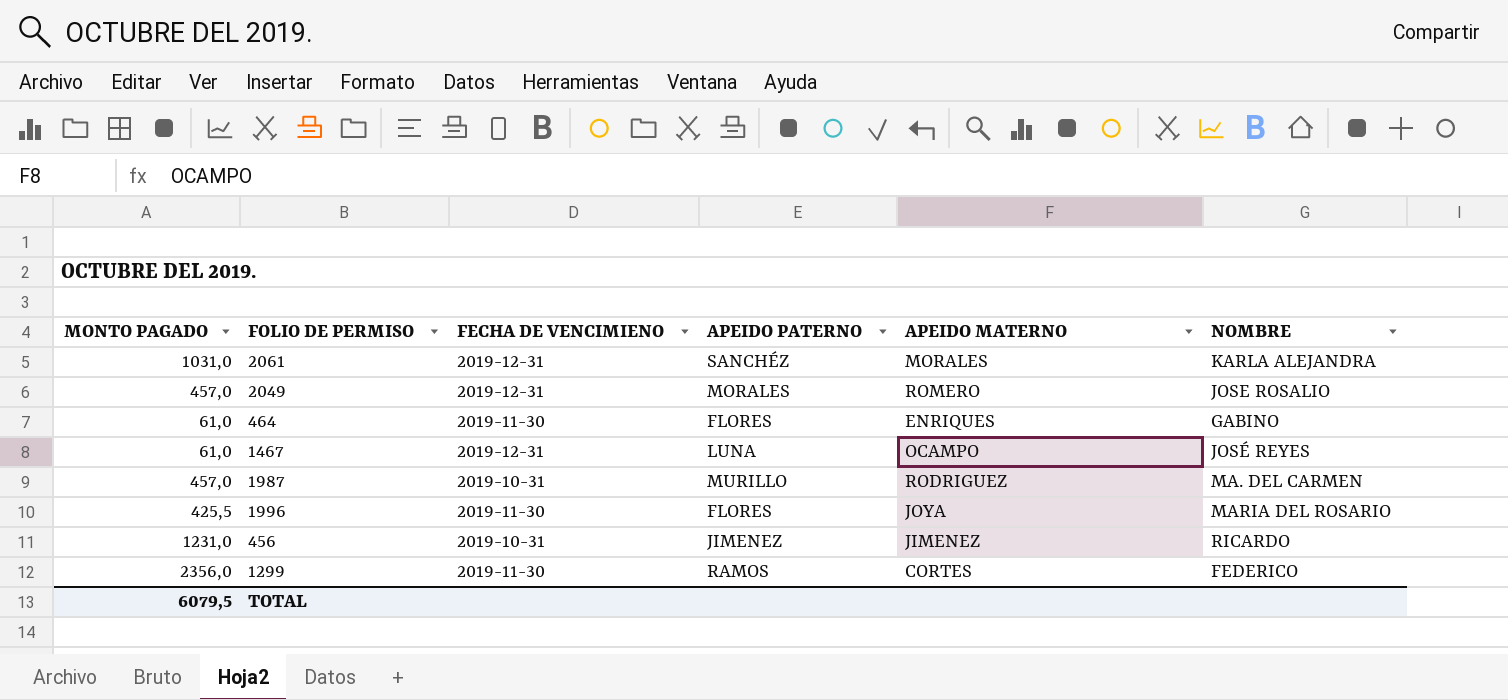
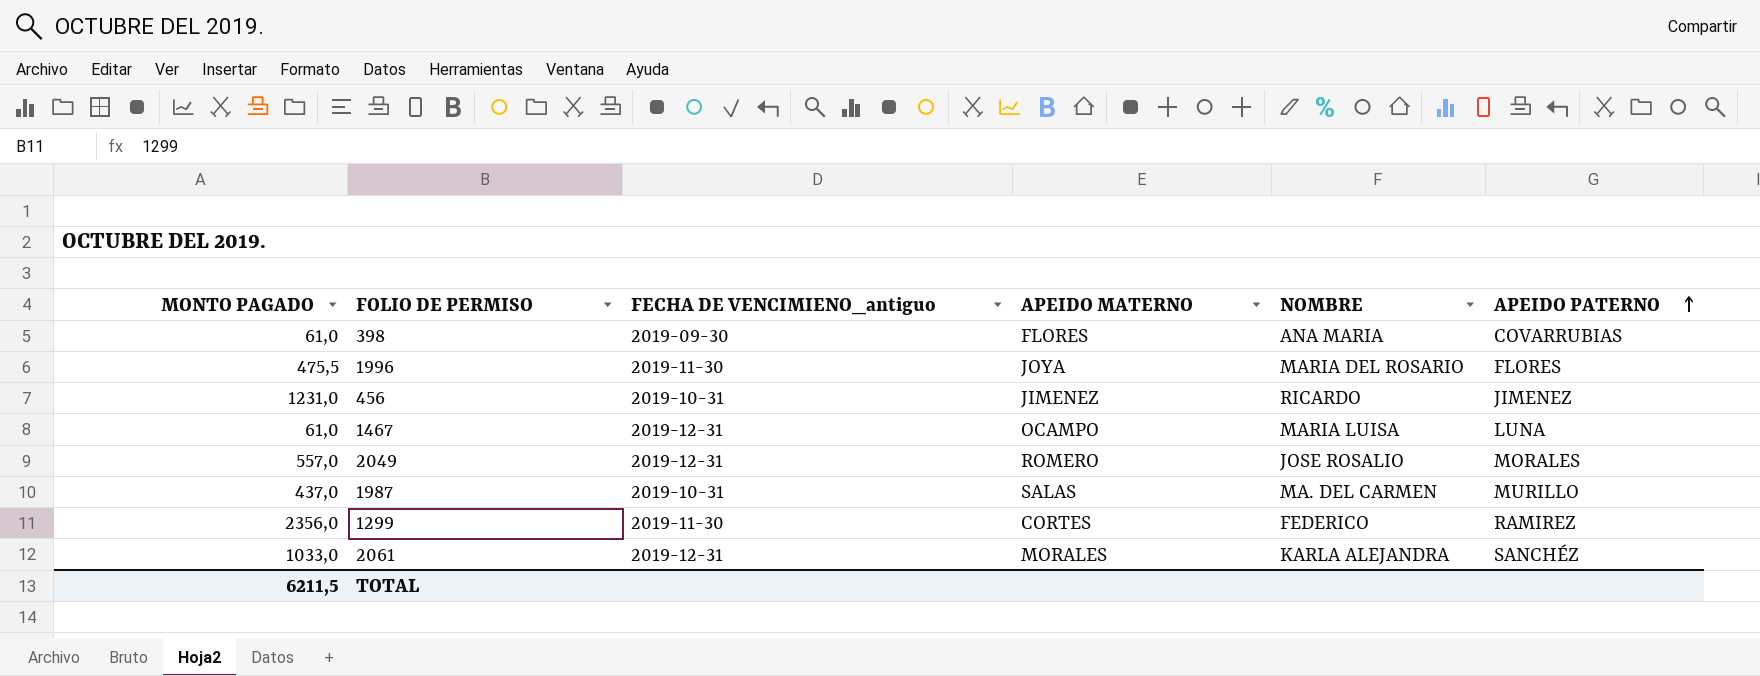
row order: none -> APEIDO PATERNO ascending
column name: FECHA DE VENCIMIENO -> FECHA DE VENCIMIENO_antiguo
column APEIDO PATERNO | position: 4 -> 6
row 464: 61,0 | 2019-11-30 | FLORES | ENRIQUES | GABINO -> none
row 398: none -> 61,0 | 2019-09-30 | FLORES | ANA MARIA | COVARRUBIAS
1996 | MONTO PAGADO: 425,5 -> 475,5
1467 | NOMBRE: JOSÉ REYES -> MARIA LUISA
2049 | MONTO PAGADO: 457,0 -> 557,0
1987 | MONTO PAGADO: 457,0 -> 437,0
1987 | APEIDO MATERNO: RODRIGUEZ -> SALAS
1299 | APEIDO PATERNO: RAMOS -> RAMIREZ
2061 | MONTO PAGADO: 1031,0 -> 1033,0
TOTAL | MONTO PAGADO: 6079,5 -> 6211,5

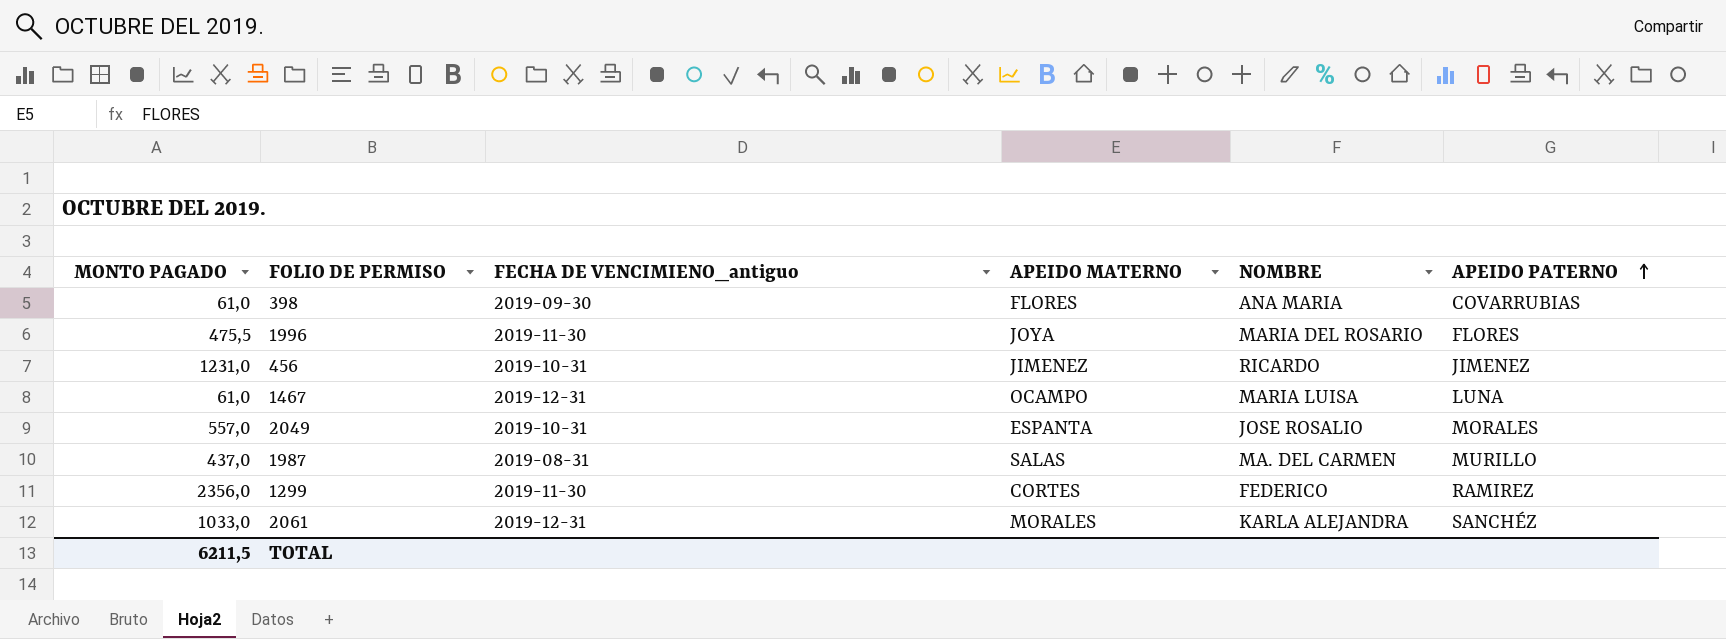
2049 | FECHA DE VENCIMIENO_antiguo: 2019-12-31 -> 2019-10-31
2049 | APEIDO MATERNO: ROMERO -> ESPANTA
1987 | FECHA DE VENCIMIENO_antiguo: 2019-10-31 -> 2019-08-31

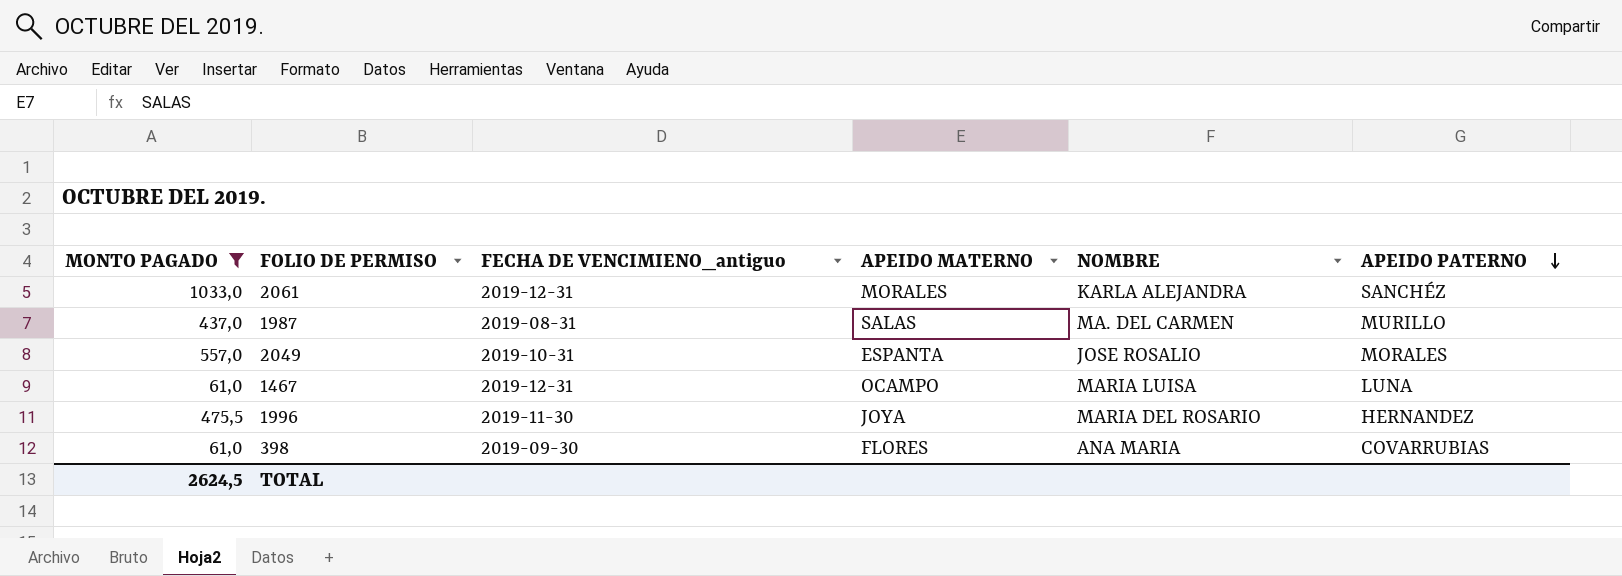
filter: none -> MONTO PAGADO <= 1033,0
row order: APEIDO PATERNO ascending -> APEIDO PATERNO descending
1996 | APEIDO PATERNO: FLORES -> HERNANDEZ
TOTAL | MONTO PAGADO: 6211,5 -> 2624,5

